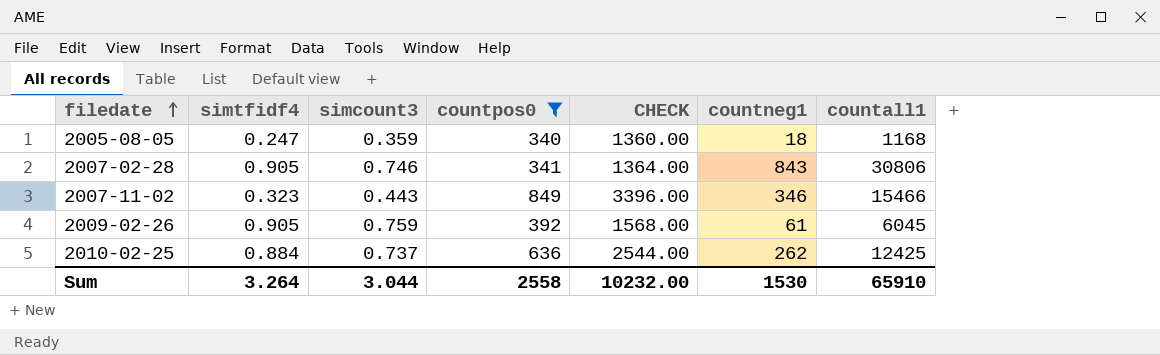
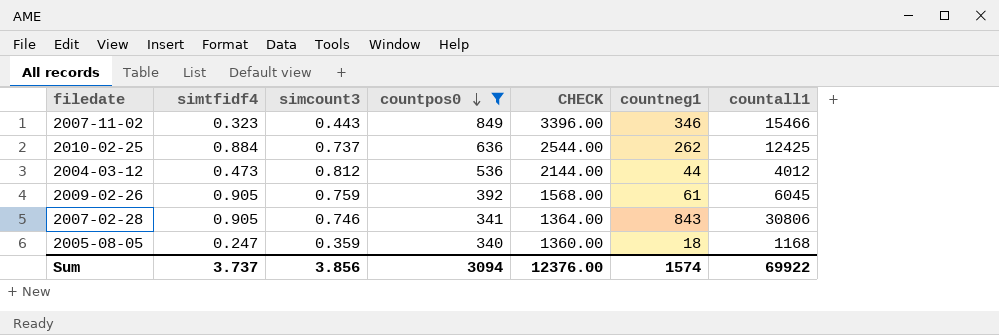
row order: filedate ascending -> countpos0 descending
row 2004-03-12: none -> 0.473 | 0.812 | 536 | 2144.00 | 44 | 4012
Sum | simtfidf4: 3.264 -> 3.737
Sum | simcount3: 3.044 -> 3.856
Sum | countpos0: 2558 -> 3094
Sum | CHECK: 10232.00 -> 12376.00
Sum | countneg1: 1530 -> 1574
Sum | countall1: 65910 -> 69922

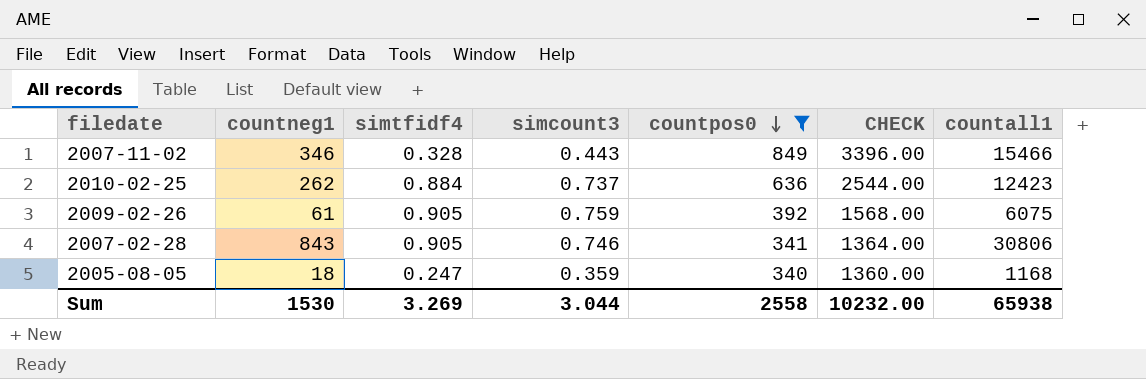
column countneg1 | position: 6 -> 2
row 2004-03-12: 0.473 | 0.812 | 536 | 2144.00 | 44 | 4012 -> none
2007-11-02 | simtfidf4: 0.323 -> 0.328
2010-02-25 | countall1: 12425 -> 12423
2009-02-26 | countall1: 6045 -> 6075
Sum | countneg1: 1574 -> 1530
Sum | simtfidf4: 3.737 -> 3.269
Sum | simcount3: 3.856 -> 3.044
Sum | countpos0: 3094 -> 2558
Sum | CHECK: 12376.00 -> 10232.00
Sum | countall1: 69922 -> 65938

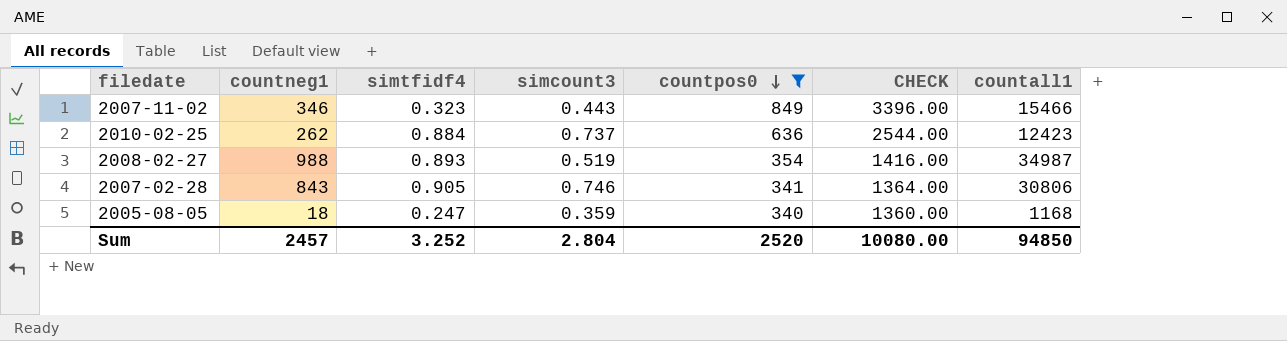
row 2009-02-26: 61 | 0.905 | 0.759 | 392 | 1568.00 | 6075 -> none
2007-11-02 | simtfidf4: 0.328 -> 0.323
row 2008-02-27: none -> 988 | 0.893 | 0.519 | 354 | 1416.00 | 34987
Sum | countneg1: 1530 -> 2457
Sum | simtfidf4: 3.269 -> 3.252
Sum | simcount3: 3.044 -> 2.804
Sum | countpos0: 2558 -> 2520
Sum | CHECK: 10232.00 -> 10080.00
Sum | countall1: 65938 -> 94850

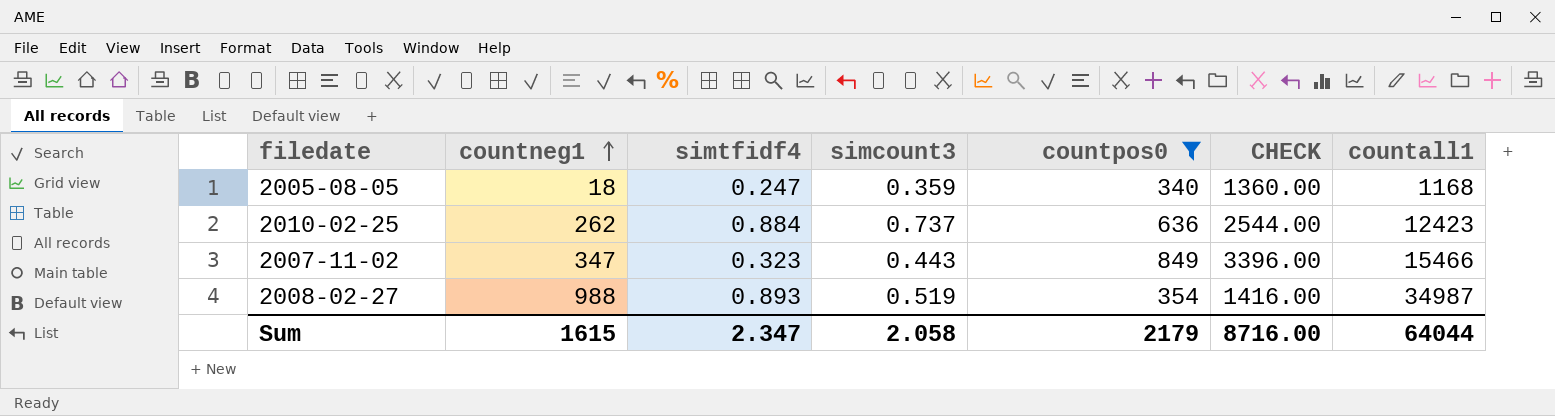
row order: countpos0 descending -> countneg1 ascending
row 2007-02-28: 843 | 0.905 | 0.746 | 341 | 1364.00 | 30806 -> none
2007-11-02 | countneg1: 346 -> 347
Sum | countneg1: 2457 -> 1615
Sum | simtfidf4: 3.252 -> 2.347
Sum | simcount3: 2.804 -> 2.058
Sum | countpos0: 2520 -> 2179
Sum | CHECK: 10080.00 -> 8716.00
Sum | countall1: 94850 -> 64044

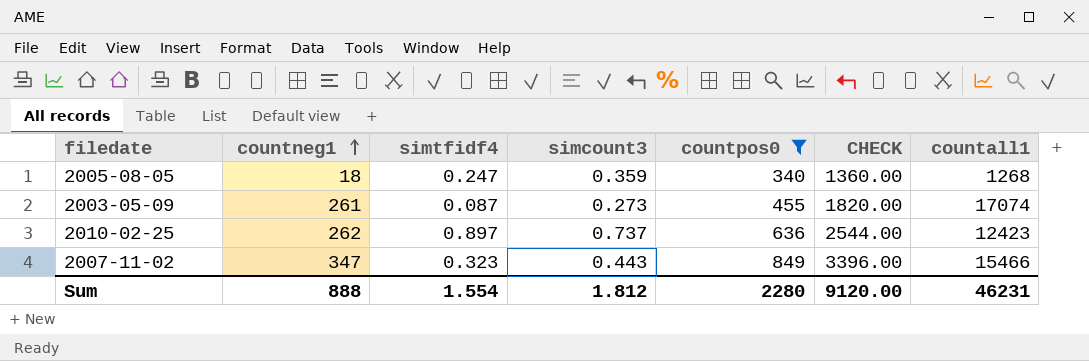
row 2008-02-27: 988 | 0.893 | 0.519 | 354 | 1416.00 | 34987 -> none
2005-08-05 | countall1: 1168 -> 1268
row 2003-05-09: none -> 261 | 0.087 | 0.273 | 455 | 1820.00 | 17074
2010-02-25 | simtfidf4: 0.884 -> 0.897
Sum | countneg1: 1615 -> 888
Sum | simtfidf4: 2.347 -> 1.554
Sum | simcount3: 2.058 -> 1.812
Sum | countpos0: 2179 -> 2280
Sum | CHECK: 8716.00 -> 9120.00
Sum | countall1: 64044 -> 46231

